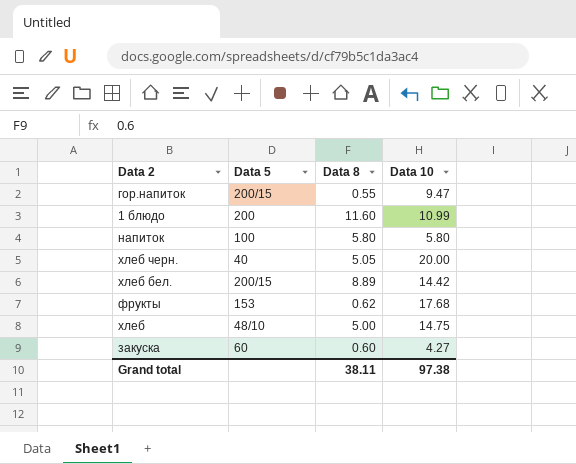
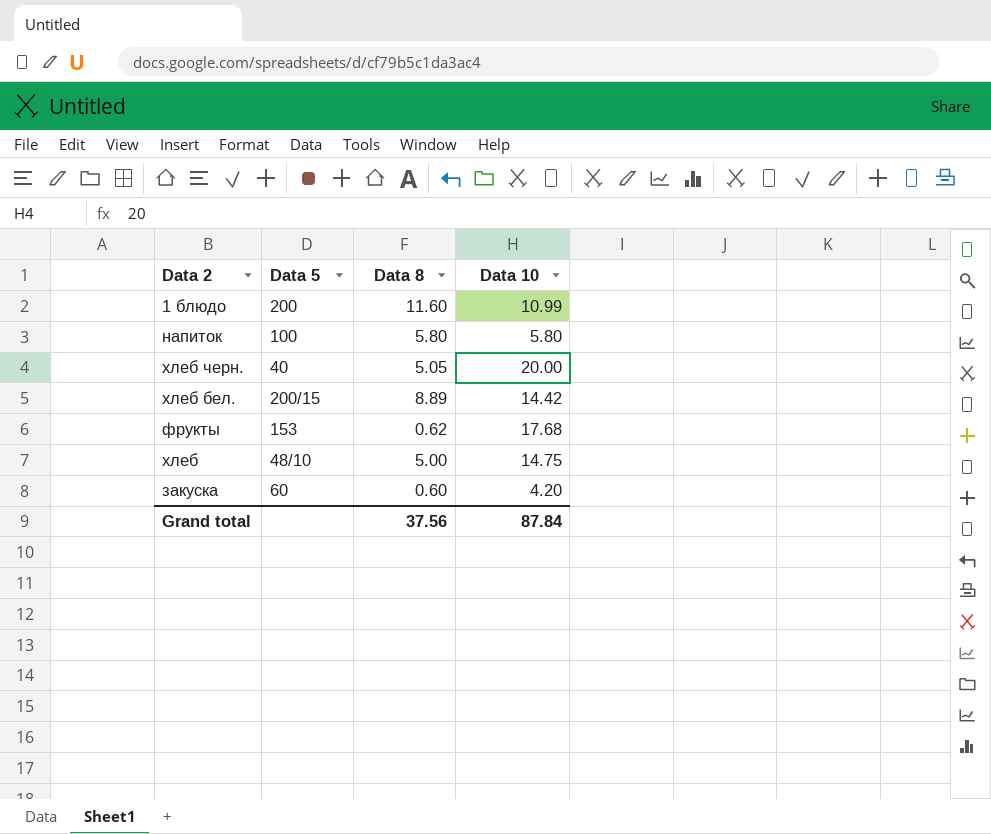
row гор.напиток: 200/15 | 0.55 | 9.47 -> none
закуска | Data 10: 4.27 -> 4.20
Grand total | Data 8: 38.11 -> 37.56
Grand total | Data 10: 97.38 -> 87.84

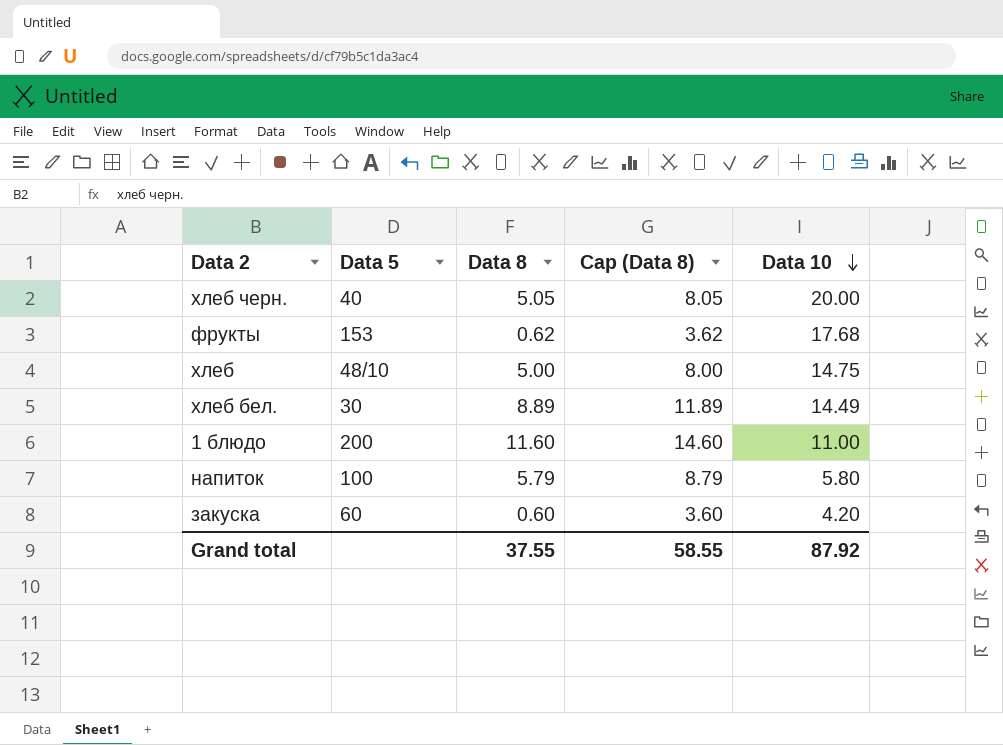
row order: none -> Data 10 descending
column Cap (Data 8) | formula: none -> [Data 8] + 3
хлеб бел. | Data 5: 200/15 -> 30
хлеб бел. | Data 10: 14.42 -> 14.49
1 блюдо | Data 10: 10.99 -> 11.00
напиток | Data 8: 5.80 -> 5.79
Grand total | Data 8: 37.56 -> 37.55
Grand total | Data 10: 87.84 -> 87.92

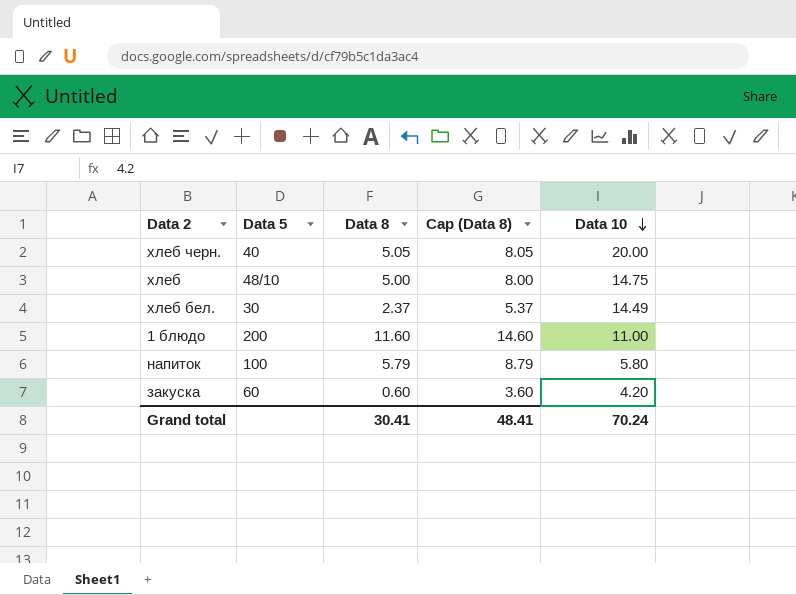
row фрукты: 153 | 0.62 | 3.62 | 17.68 -> none
хлеб бел. | Data 8: 8.89 -> 2.37
хлеб бел. | Cap (Data 8): 11.89 -> 5.37
Grand total | Data 8: 37.55 -> 30.41
Grand total | Cap (Data 8): 58.55 -> 48.41
Grand total | Data 10: 87.92 -> 70.24

